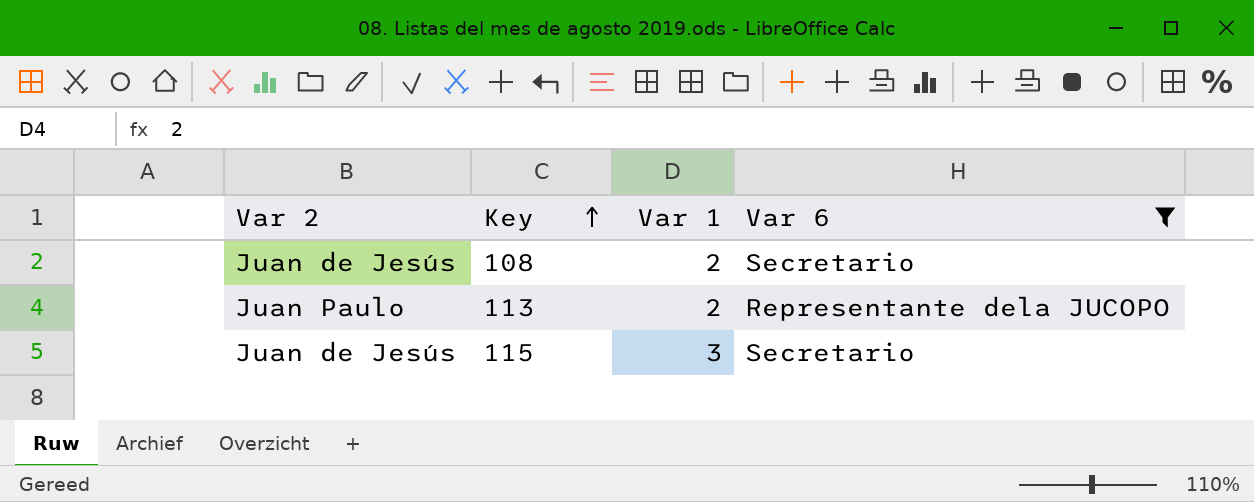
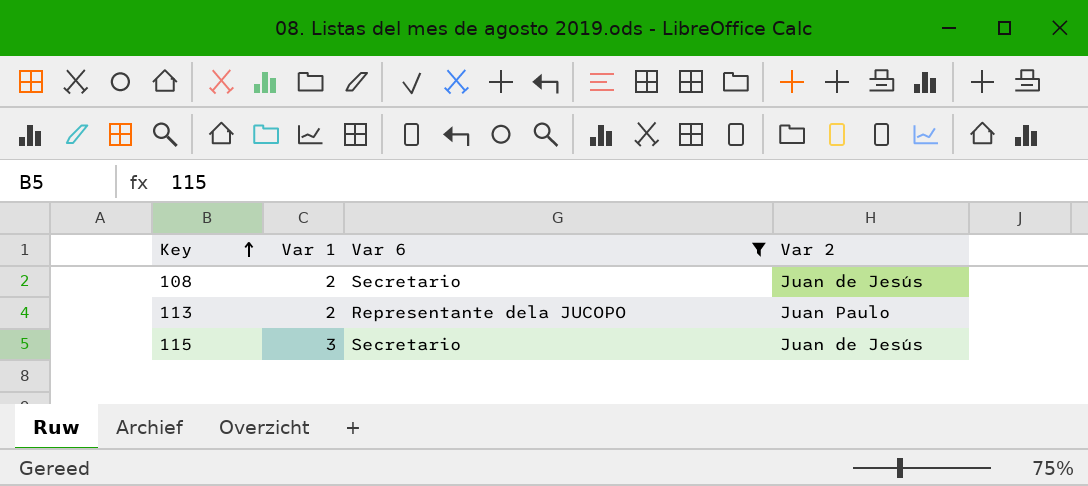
column Var 2 | position: 1 -> 4

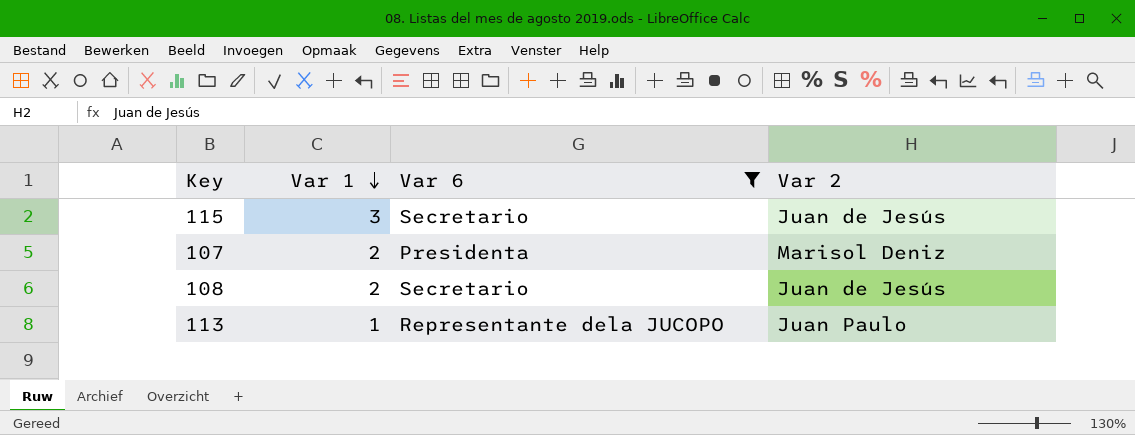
row order: Key ascending -> Var 1 descending
row 107: none -> 2 | Presidenta | Marisol Deniz
113 | Var 1: 2 -> 1

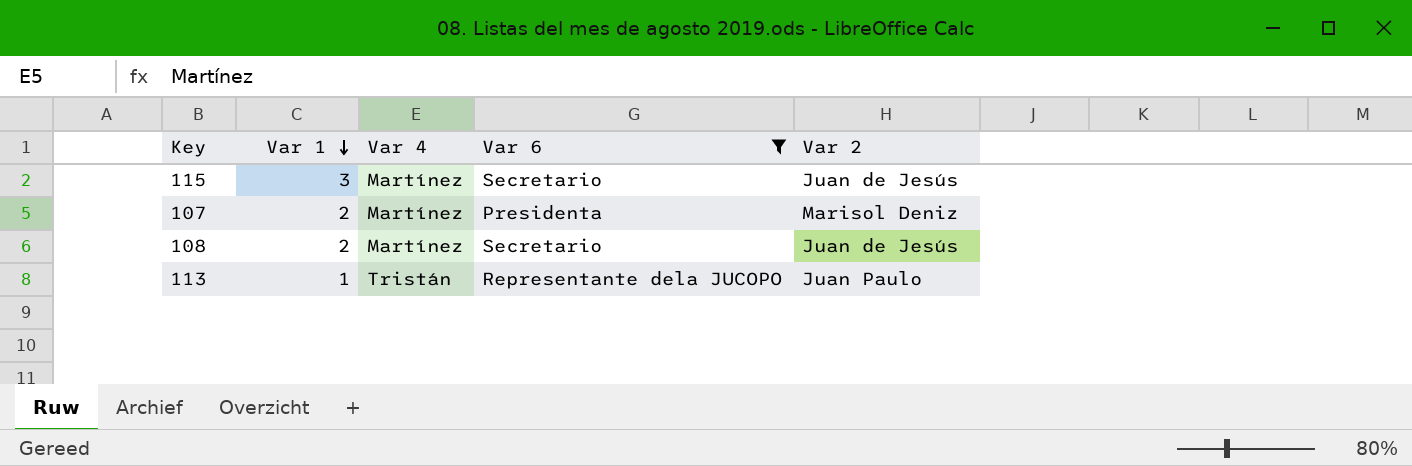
column Var 4 | position: none -> 3

